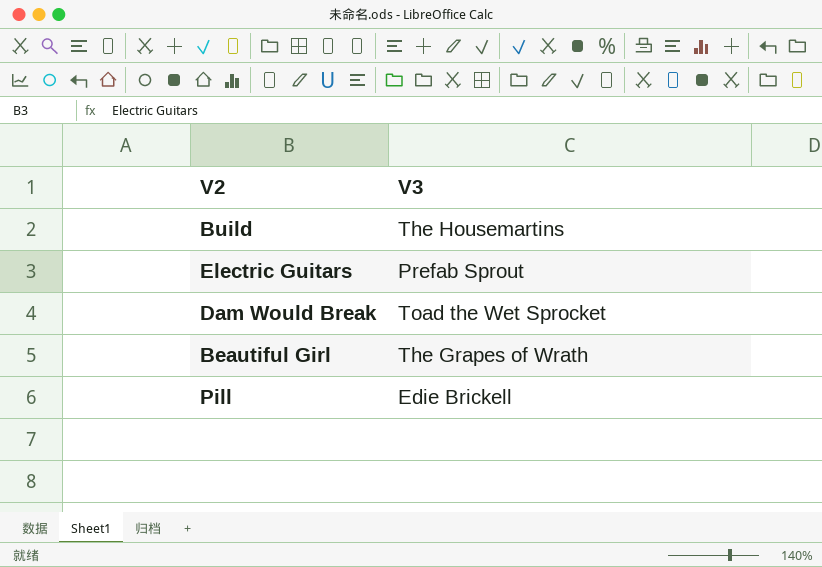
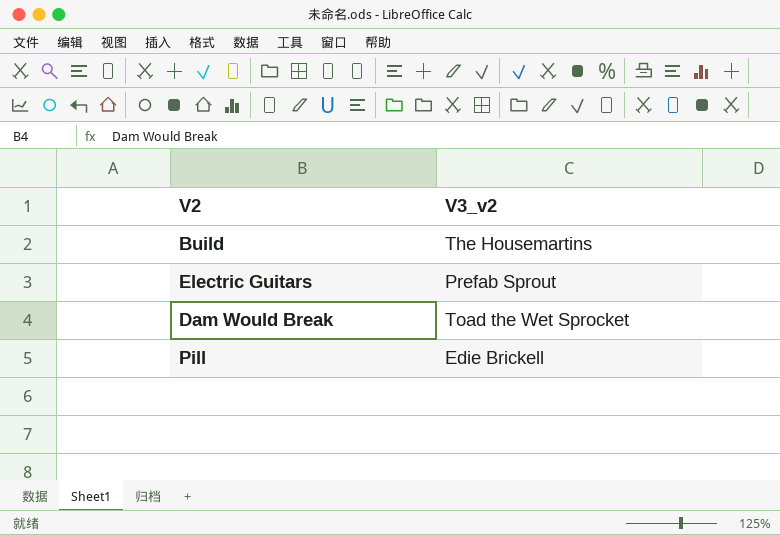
column name: V3 -> V3_v2
row Beautiful Girl: The Grapes of Wrath -> none

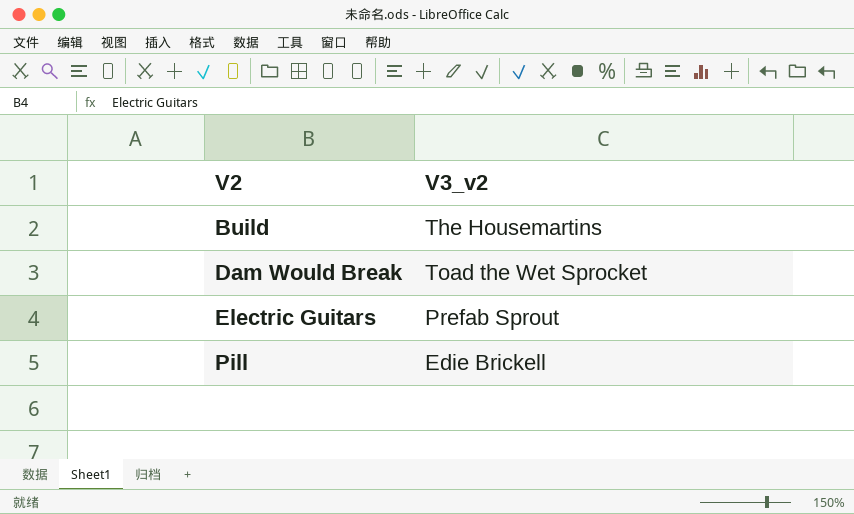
row order: none -> V2 ascending

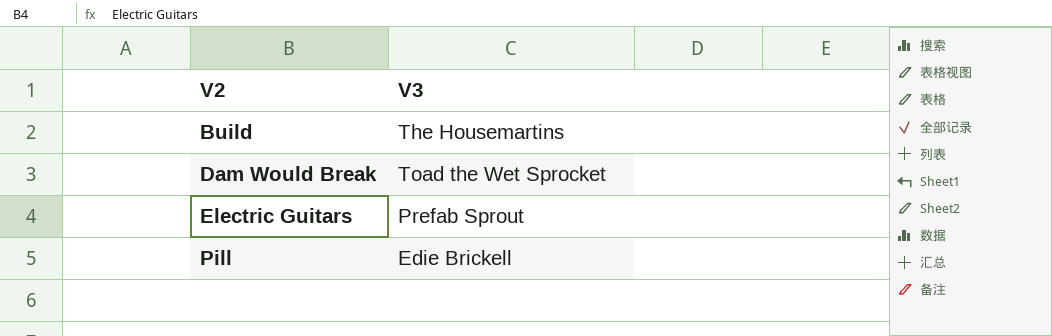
column name: V3_v2 -> V3

